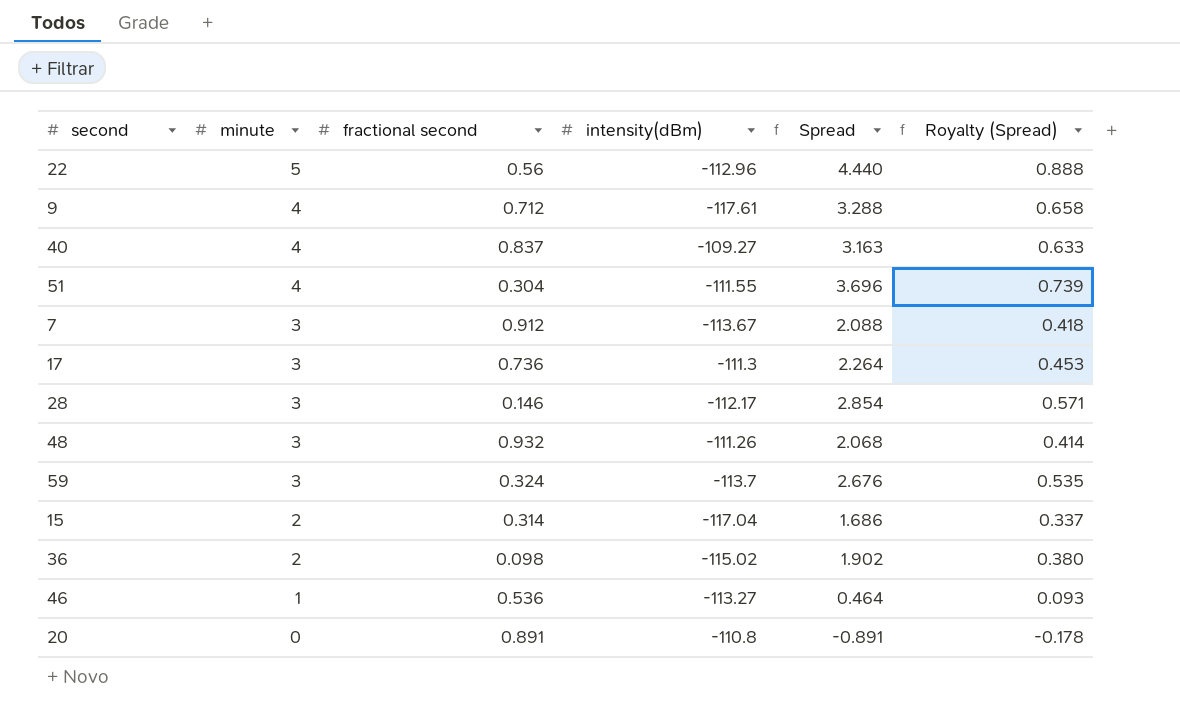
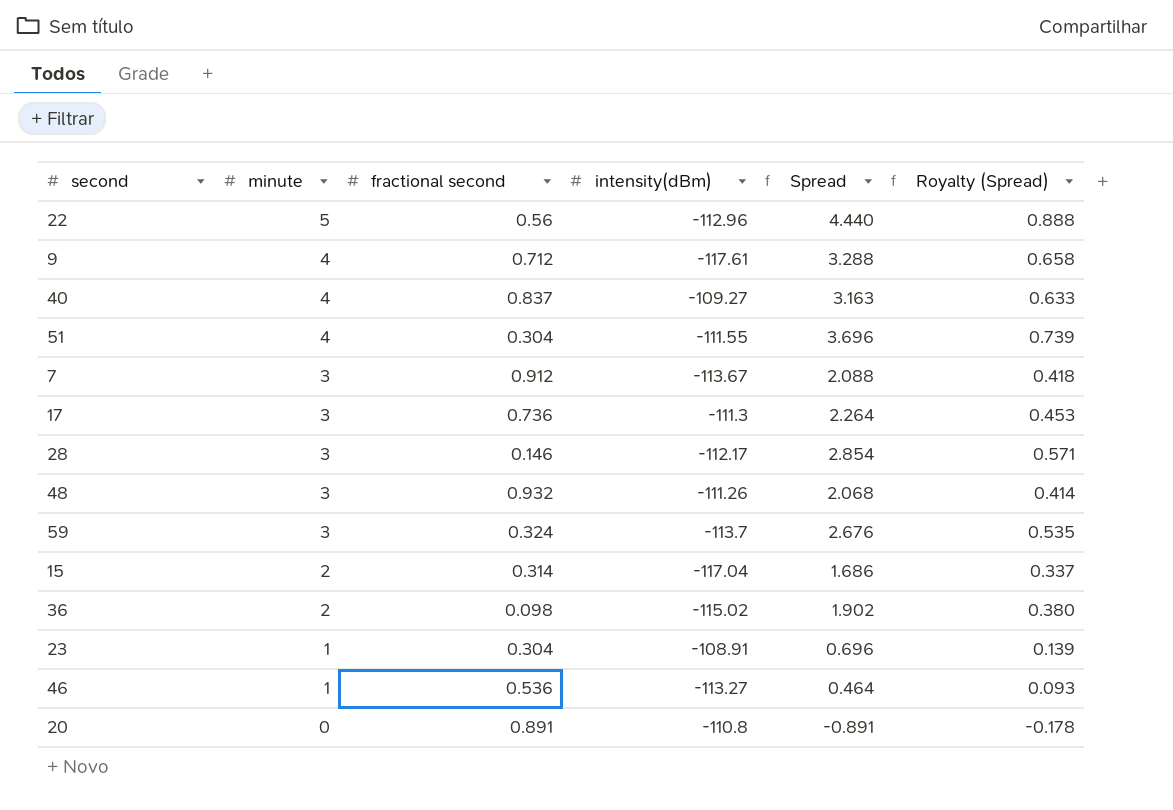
row 23: none -> 1 | 0.304 | -108.91 | 0.696 | 0.139

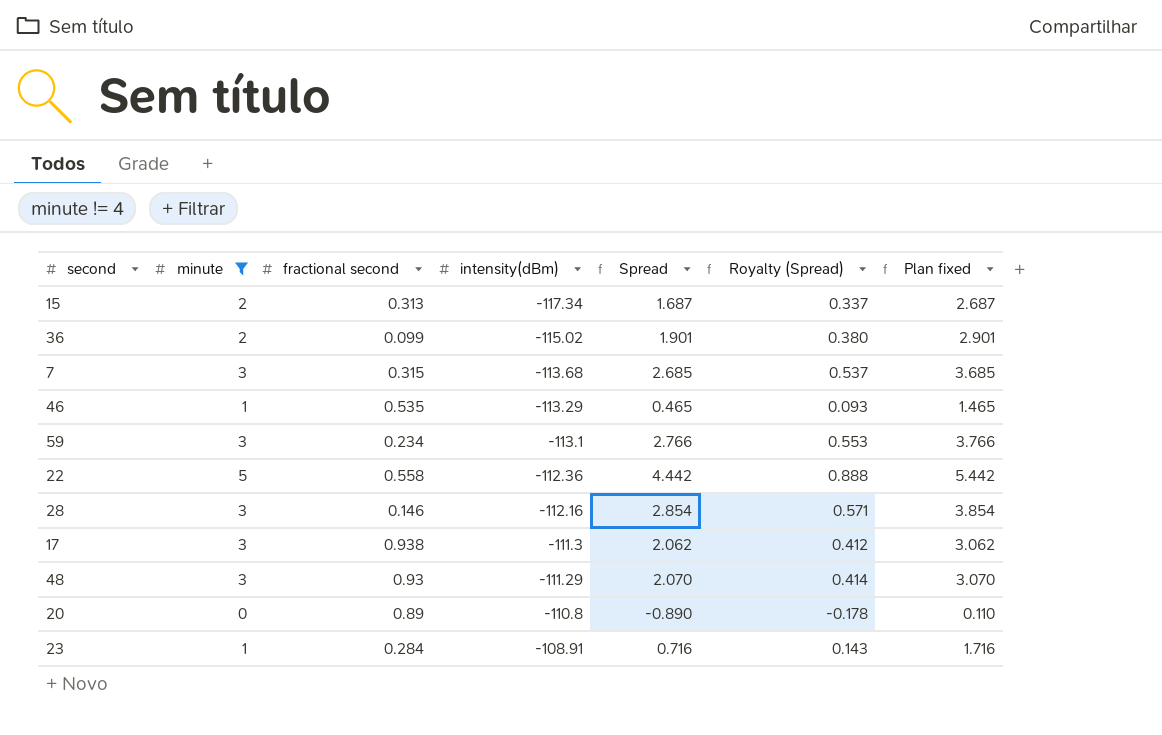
filter: none -> minute != 4
row order: minute descending -> intensity(dBm) ascending
column Plan fixed | formula: none -> [Spread] + 1
15 | fractional second: 0.314 -> 0.313
15 | intensity(dBm): -117.04 -> -117.34
15 | Spread: 1.686 -> 1.687
36 | fractional second: 0.098 -> 0.099
36 | Spread: 1.902 -> 1.901
7 | fractional second: 0.912 -> 0.315
7 | intensity(dBm): -113.67 -> -113.68
7 | Spread: 2.088 -> 2.685
7 | Royalty (Spread): 0.418 -> 0.537
46 | fractional second: 0.536 -> 0.535
46 | intensity(dBm): -113.27 -> -113.29
46 | Spread: 0.464 -> 0.465
59 | fractional second: 0.324 -> 0.234
59 | intensity(dBm): -113.7 -> -113.1
59 | Spread: 2.676 -> 2.766
59 | Royalty (Spread): 0.535 -> 0.553
22 | fractional second: 0.56 -> 0.558
22 | intensity(dBm): -112.96 -> -112.36
22 | Spread: 4.440 -> 4.442
28 | intensity(dBm): -112.17 -> -112.16
17 | fractional second: 0.736 -> 0.938
17 | Spread: 2.264 -> 2.062
17 | Royalty (Spread): 0.453 -> 0.412
48 | fractional second: 0.932 -> 0.93
48 | intensity(dBm): -111.26 -> -111.29
48 | Spread: 2.068 -> 2.070
20 | fractional second: 0.891 -> 0.89
20 | Spread: -0.891 -> -0.890
23 | fractional second: 0.304 -> 0.284
23 | Spread: 0.696 -> 0.716
23 | Royalty (Spread): 0.139 -> 0.143

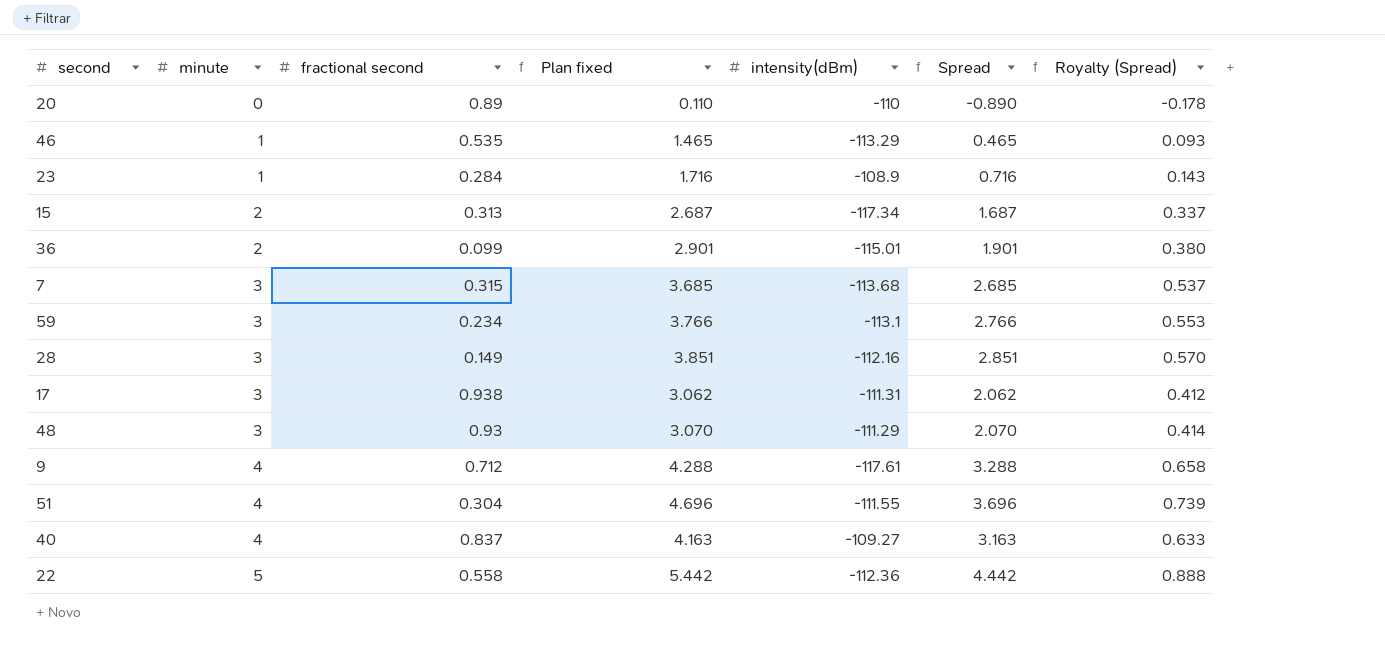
filter: minute != 4 -> none
row order: intensity(dBm) ascending -> minute ascending
column Plan fixed | position: 7 -> 4
20 | intensity(dBm): -110.8 -> -110
23 | intensity(dBm): -108.91 -> -108.9
36 | intensity(dBm): -115.02 -> -115.01
28 | fractional second: 0.146 -> 0.149
28 | Plan fixed: 3.854 -> 3.851
28 | Spread: 2.854 -> 2.851
28 | Royalty (Spread): 0.571 -> 0.570
17 | intensity(dBm): -111.3 -> -111.31

